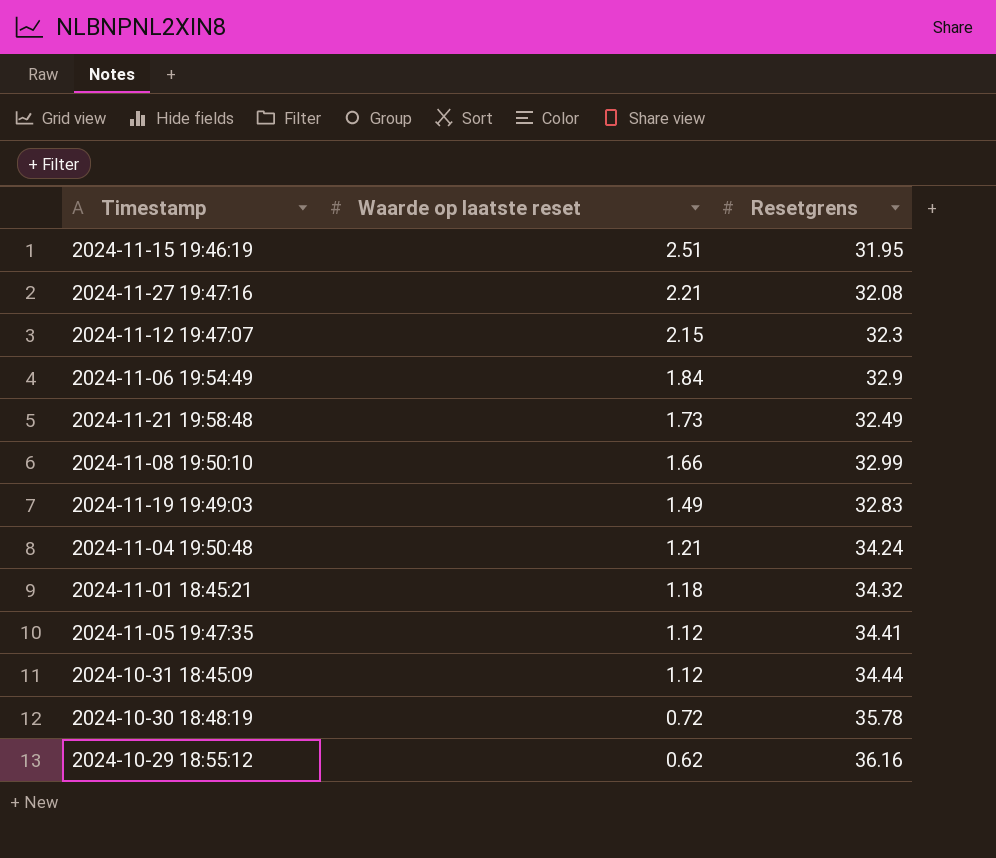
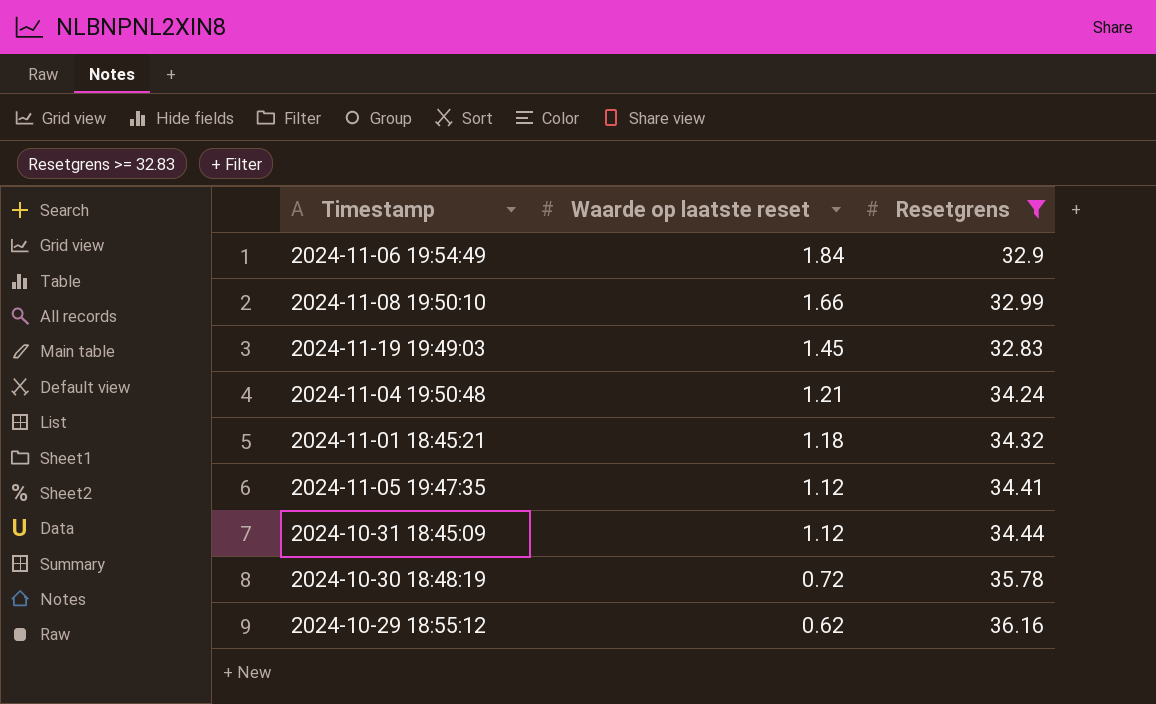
filter: none -> Resetgrens >= 32.83
2024-11-19 19:49:03 | Waarde op laatste reset: 1.49 -> 1.45

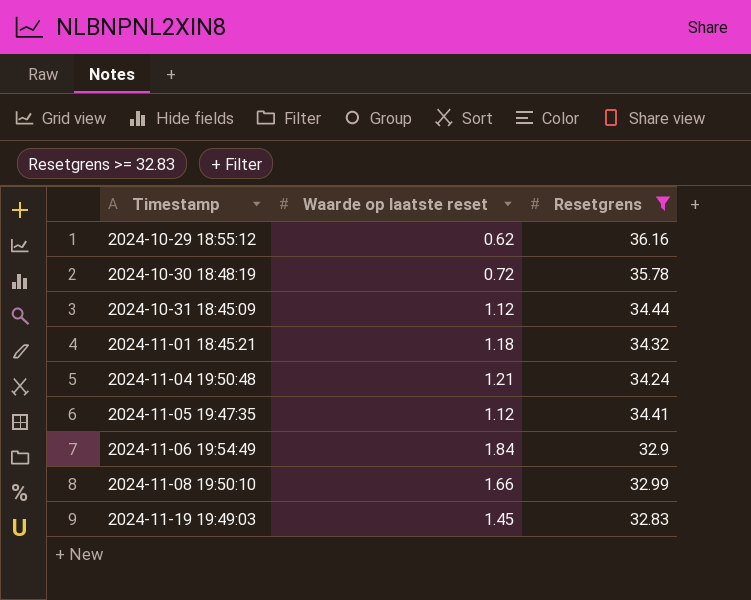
row order: Waarde op laatste reset descending -> Timestamp ascending

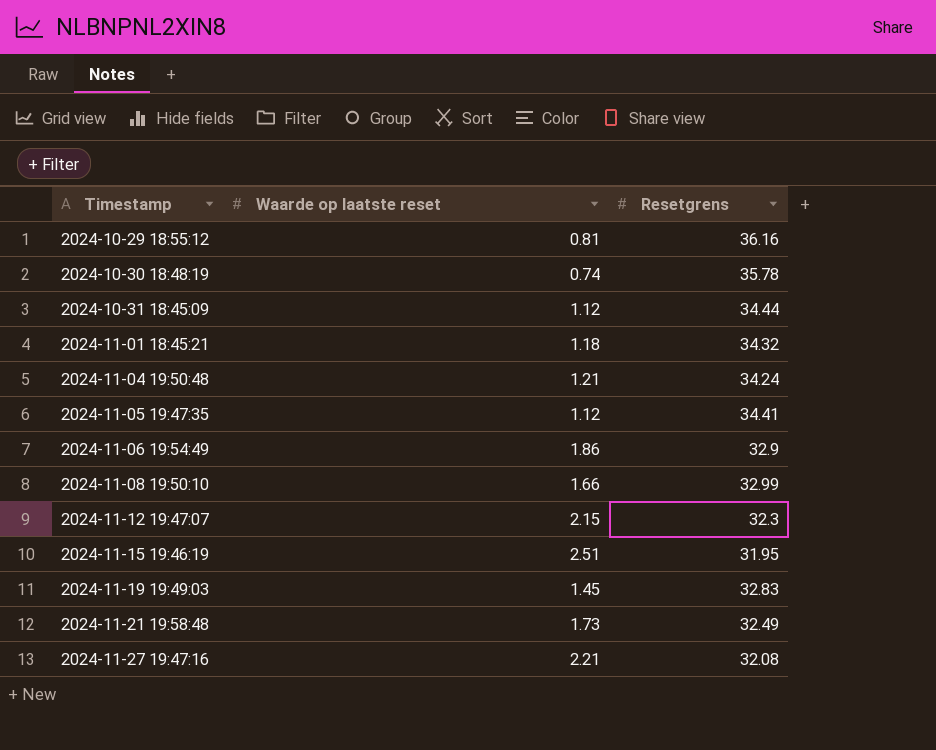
filter: Resetgrens >= 32.83 -> none
2024-10-29 18:55:12 | Waarde op laatste reset: 0.62 -> 0.81
2024-10-30 18:48:19 | Waarde op laatste reset: 0.72 -> 0.74
2024-11-06 19:54:49 | Waarde op laatste reset: 1.84 -> 1.86

